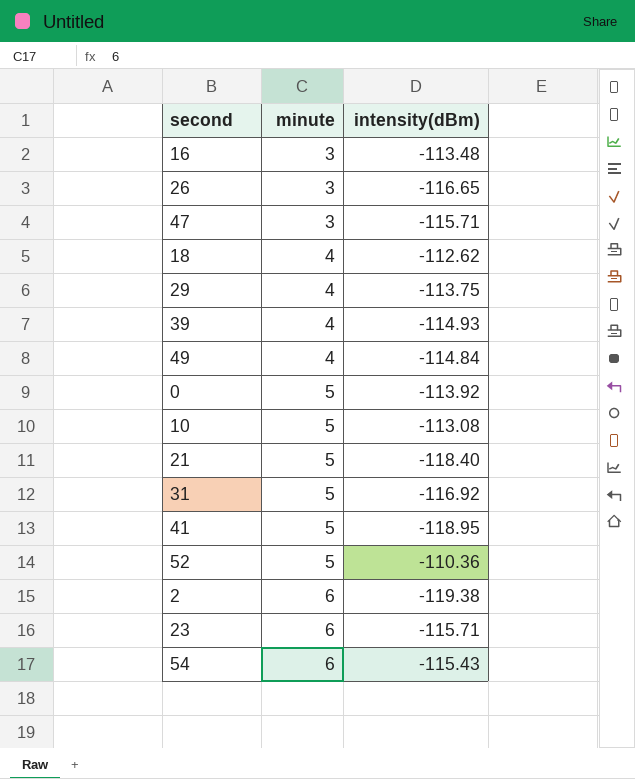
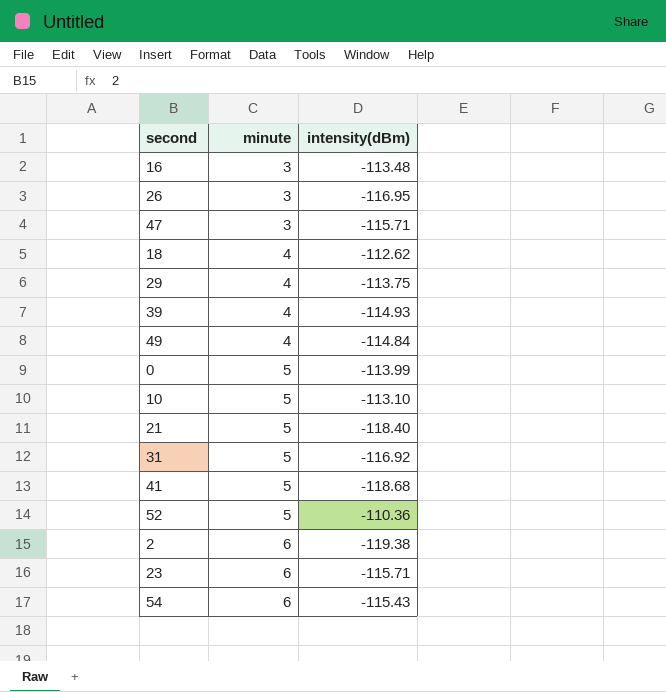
26 | intensity(dBm): -116.65 -> -116.95
0 | intensity(dBm): -113.92 -> -113.99
10 | intensity(dBm): -113.08 -> -113.10
41 | intensity(dBm): -118.95 -> -118.68

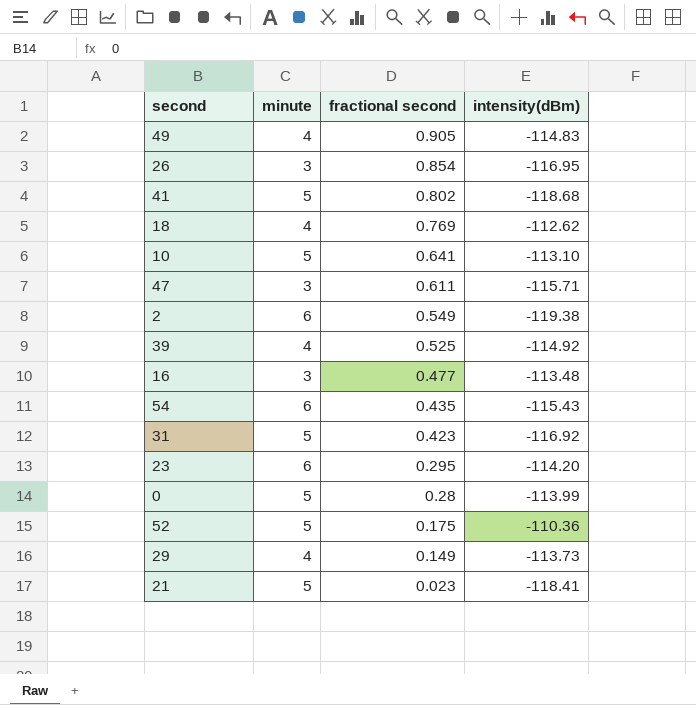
row order: minute ascending -> fractional second descending
column fractional second | position: none -> 3
49 | intensity(dBm): -114.84 -> -114.83
39 | intensity(dBm): -114.93 -> -114.92
23 | intensity(dBm): -115.71 -> -114.20
29 | intensity(dBm): -113.75 -> -113.73
21 | intensity(dBm): -118.40 -> -118.41

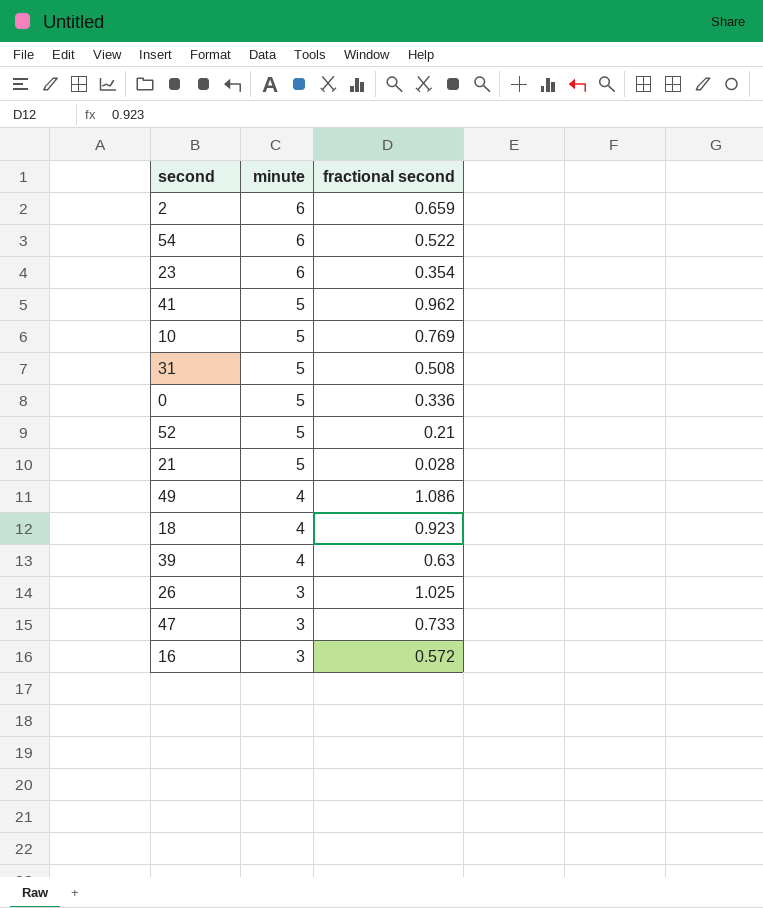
row order: fractional second descending -> minute descending
column intensity(dBm) | position: 4 -> none
row 29: 4 | 0.149 | -113.73 -> none
2 | fractional second: 0.549 -> 0.659
54 | fractional second: 0.435 -> 0.522
23 | fractional second: 0.295 -> 0.354
41 | fractional second: 0.802 -> 0.962
10 | fractional second: 0.641 -> 0.769
31 | fractional second: 0.423 -> 0.508
0 | fractional second: 0.28 -> 0.336
52 | fractional second: 0.175 -> 0.21
21 | fractional second: 0.023 -> 0.028
49 | fractional second: 0.905 -> 1.086
18 | fractional second: 0.769 -> 0.923
39 | fractional second: 0.525 -> 0.63
26 | fractional second: 0.854 -> 1.025
47 | fractional second: 0.611 -> 0.733
16 | fractional second: 0.477 -> 0.572

